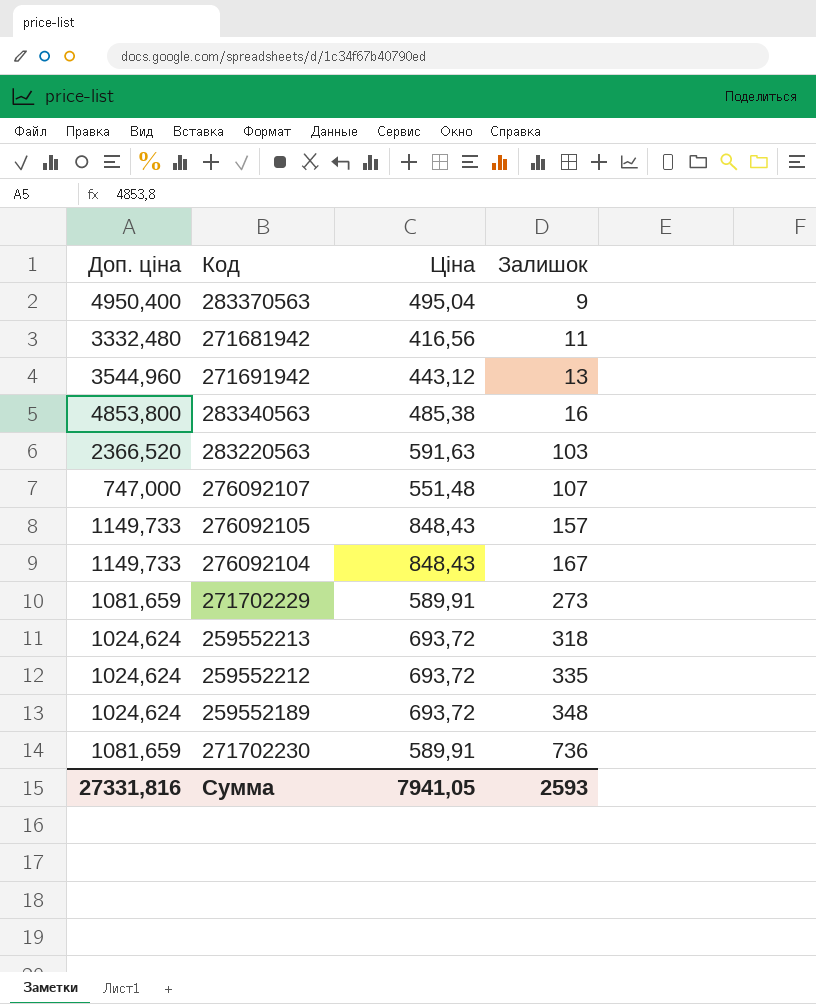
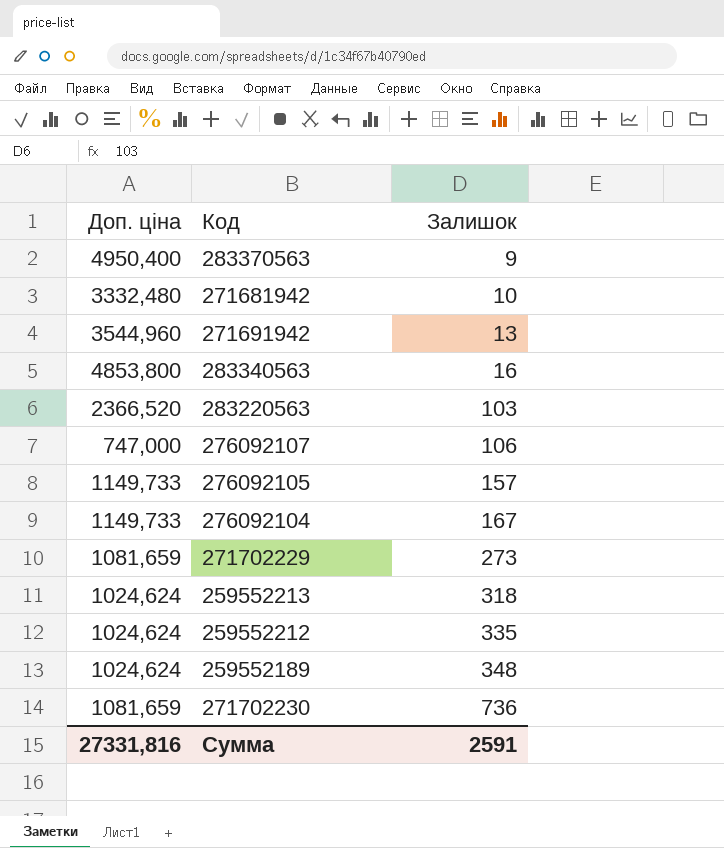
column Ціна | position: 3 -> none
271681942 | Залишок: 11 -> 10
276092107 | Залишок: 107 -> 106
Сумма | Залишок: 2593 -> 2591

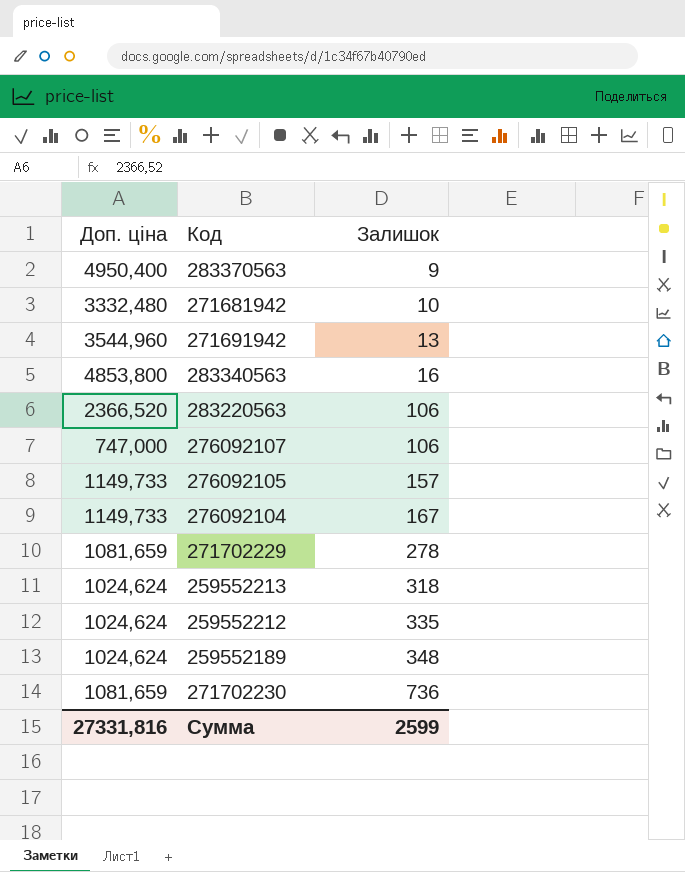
283220563 | Залишок: 103 -> 106
271702229 | Залишок: 273 -> 278
Сумма | Залишок: 2591 -> 2599

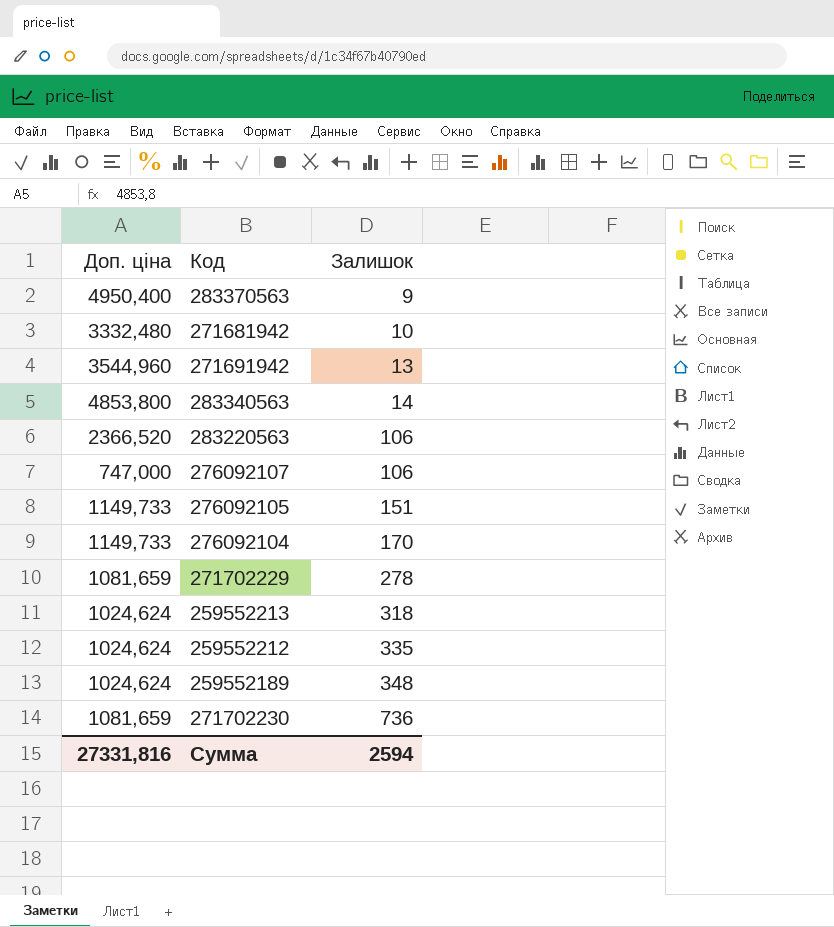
283340563 | Залишок: 16 -> 14
276092105 | Залишок: 157 -> 151
276092104 | Залишок: 167 -> 170
Сумма | Залишок: 2599 -> 2594

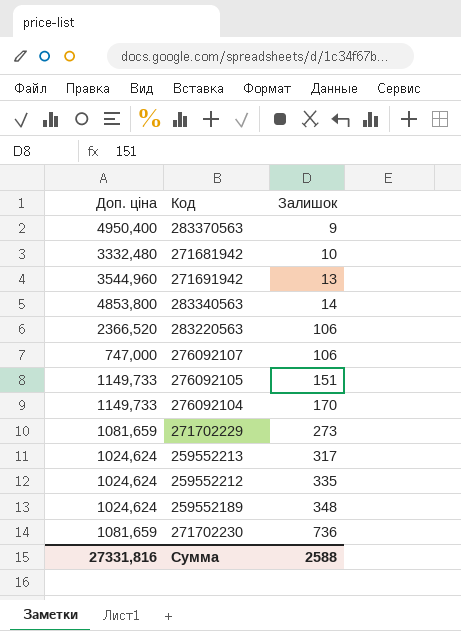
271702229 | Залишок: 278 -> 273
259552213 | Залишок: 318 -> 317
Сумма | Залишок: 2594 -> 2588

